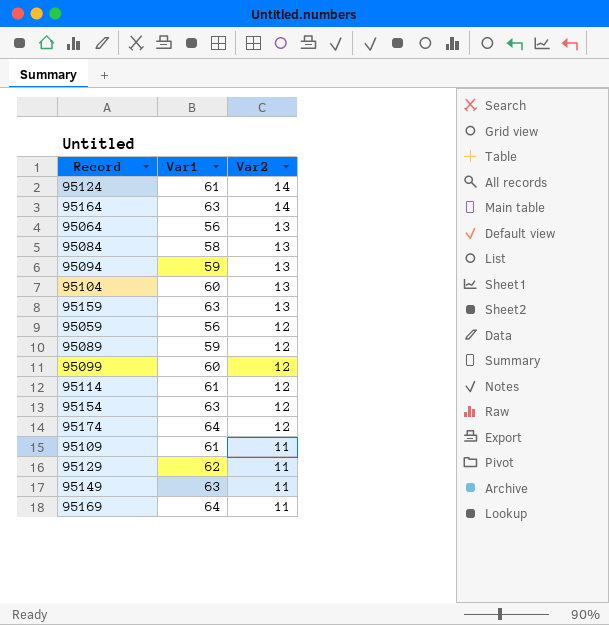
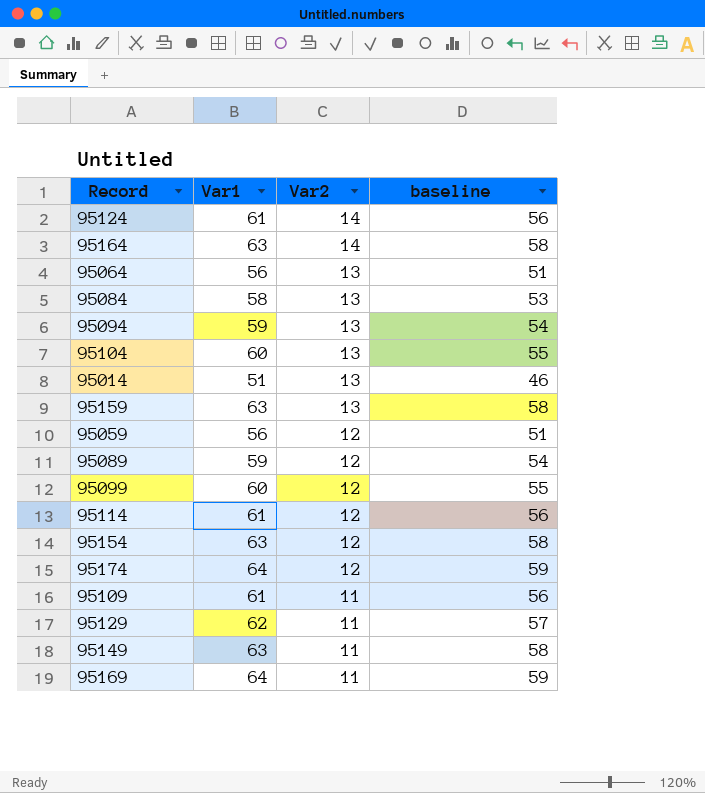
column baseline | formula: none -> [Var1] - 5
row 95014: none -> 51 | 13 | 46

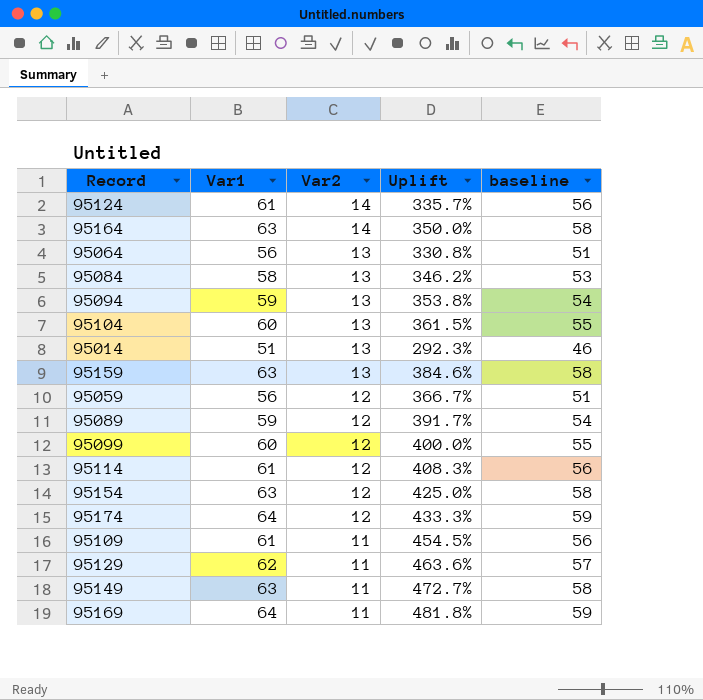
column Uplift | formula: none -> ([Var1] - [Var2]) / [Var2]

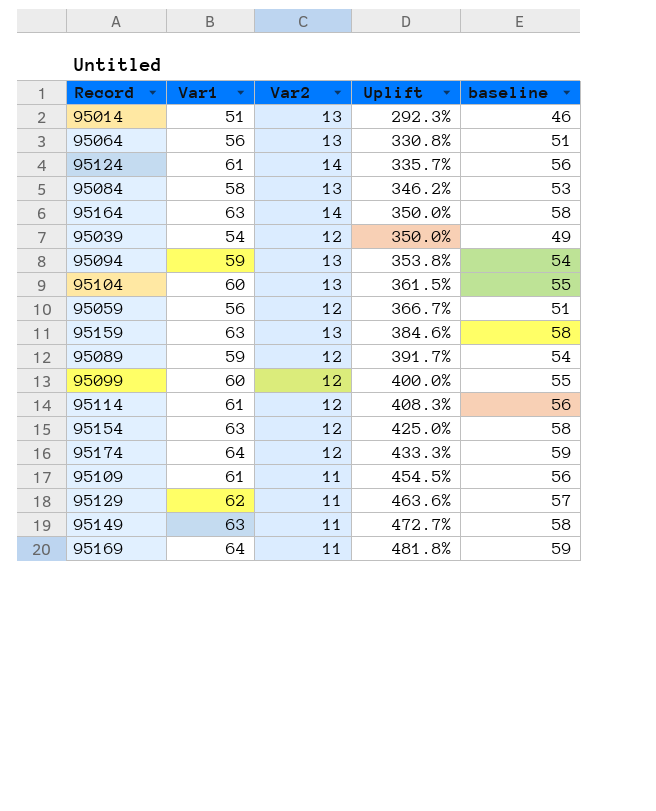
row order: Var2 descending -> Uplift ascending
row 95039: none -> 54 | 12 | 350.0% | 49

